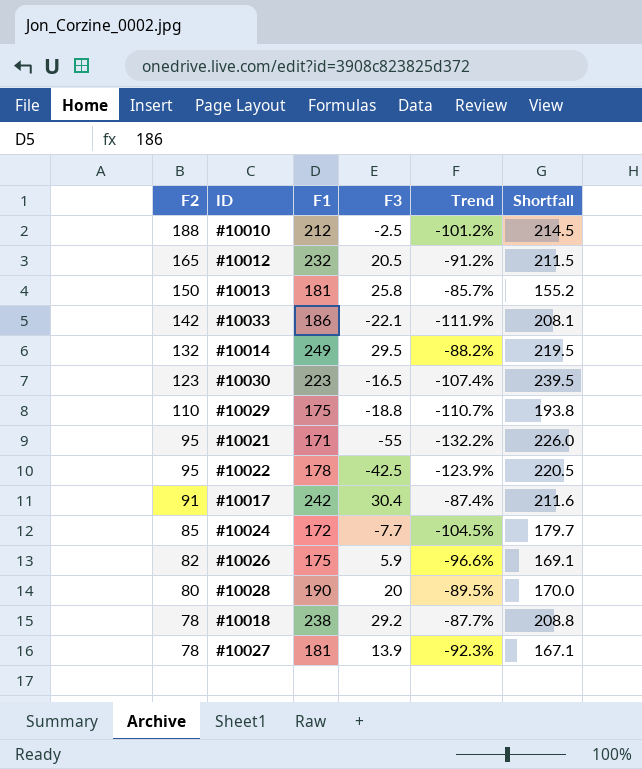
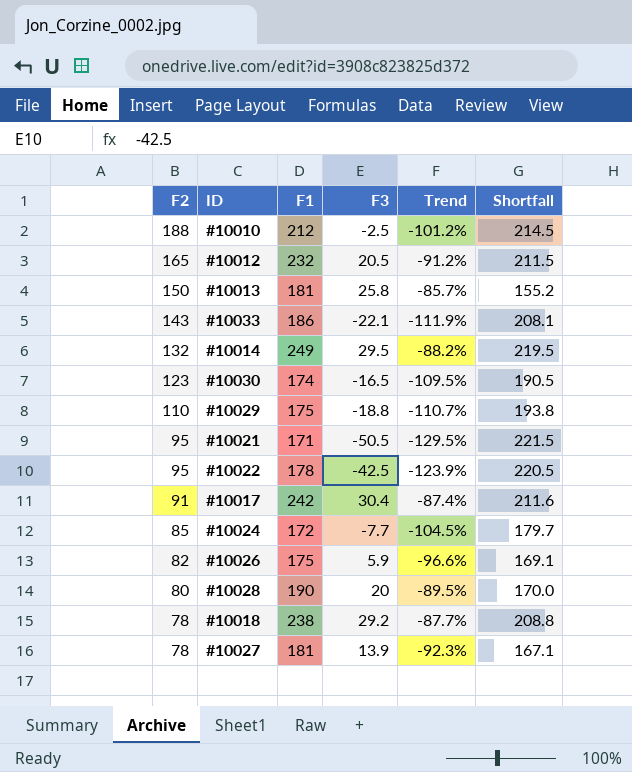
#10033 | F2: 142 -> 143
#10030 | F1: 223 -> 174
#10030 | Trend: -107.4% -> -109.5%
#10030 | Shortfall: 239.5 -> 190.5
#10021 | F3: -55 -> -50.5
#10021 | Trend: -132.2% -> -129.5%
#10021 | Shortfall: 226.0 -> 221.5

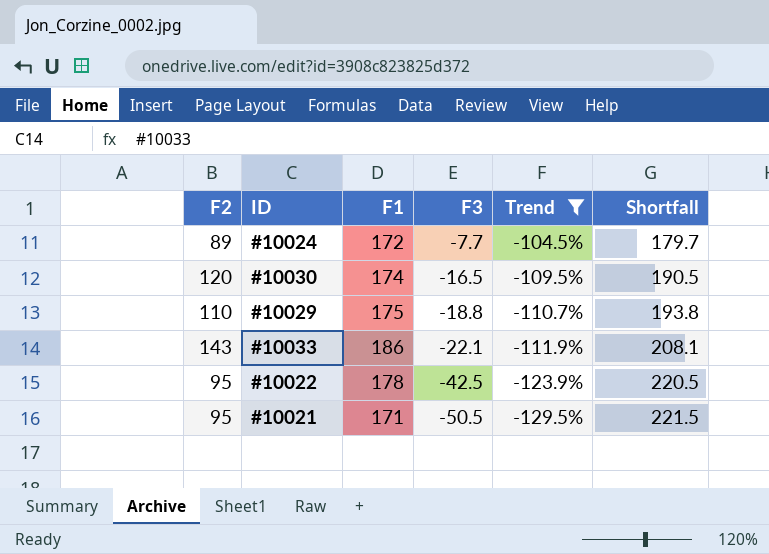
filter: none -> Trend <= -104.5%
row order: F2 descending -> F3 descending
#10024 | F2: 85 -> 89
#10030 | F2: 123 -> 120

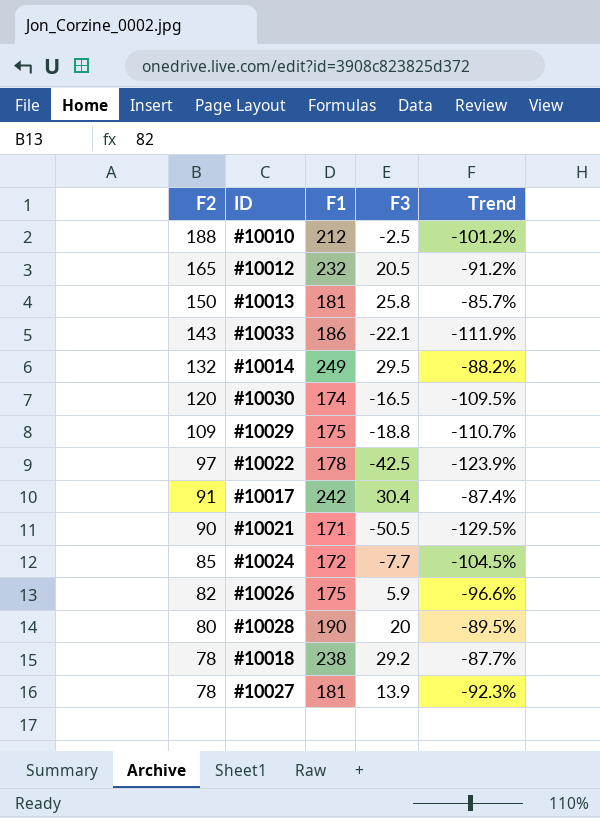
filter: Trend <= -104.5% -> none
row order: F3 descending -> F2 descending
column Shortfall | formula: [F1] - [F3] -> none
#10029 | F2: 110 -> 109
#10022 | F2: 95 -> 97
#10021 | F2: 95 -> 90
#10024 | F2: 89 -> 85

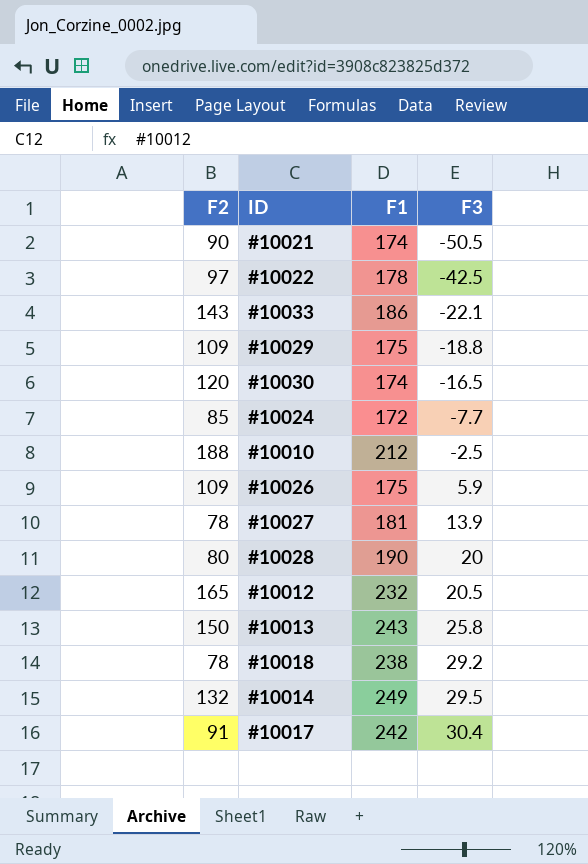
row order: F2 descending -> F3 ascending
column Trend | formula: ([F3] - [F1]) / [F1] -> none
#10021 | F1: 171 -> 174
#10026 | F2: 82 -> 109
#10013 | F1: 181 -> 243

